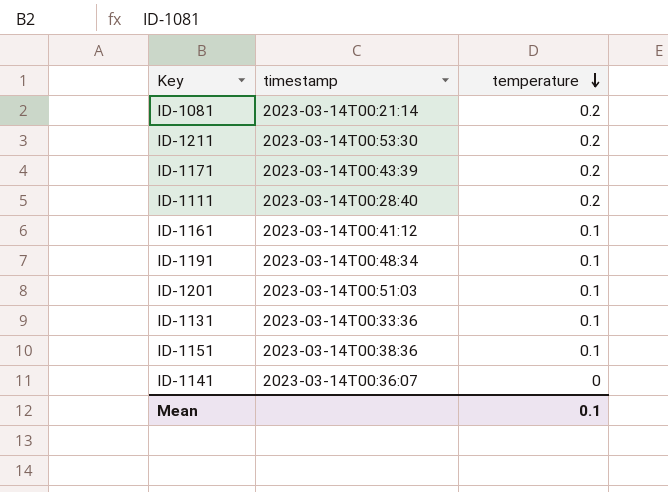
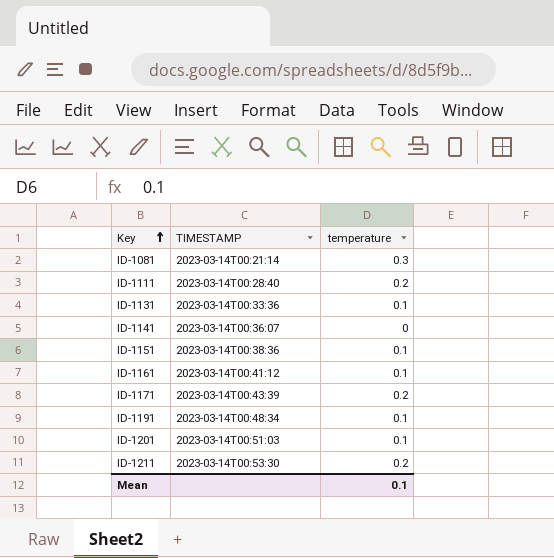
row order: temperature descending -> Key ascending
column name: timestamp -> TIMESTAMP
ID-1081 | temperature: 0.2 -> 0.3

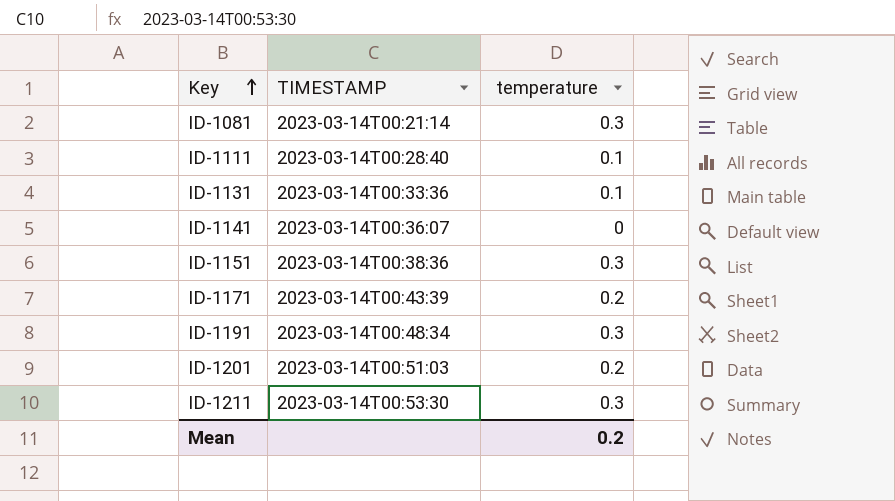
row ID-1161: 2023-03-14T00:41:12 | 0.1 -> none
ID-1111 | temperature: 0.2 -> 0.1
ID-1151 | temperature: 0.1 -> 0.3
ID-1191 | temperature: 0.1 -> 0.3
ID-1201 | temperature: 0.1 -> 0.2
ID-1211 | temperature: 0.2 -> 0.3
Mean | temperature: 0.1 -> 0.2

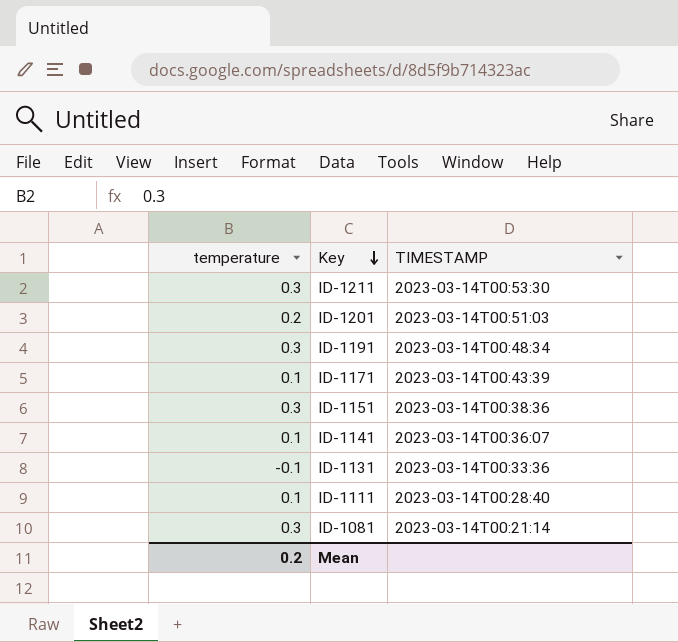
row order: Key ascending -> Key descending
column temperature | position: 3 -> 1
ID-1171 | temperature: 0.2 -> 0.1
ID-1141 | temperature: 0 -> 0.1
ID-1131 | temperature: 0.1 -> -0.1

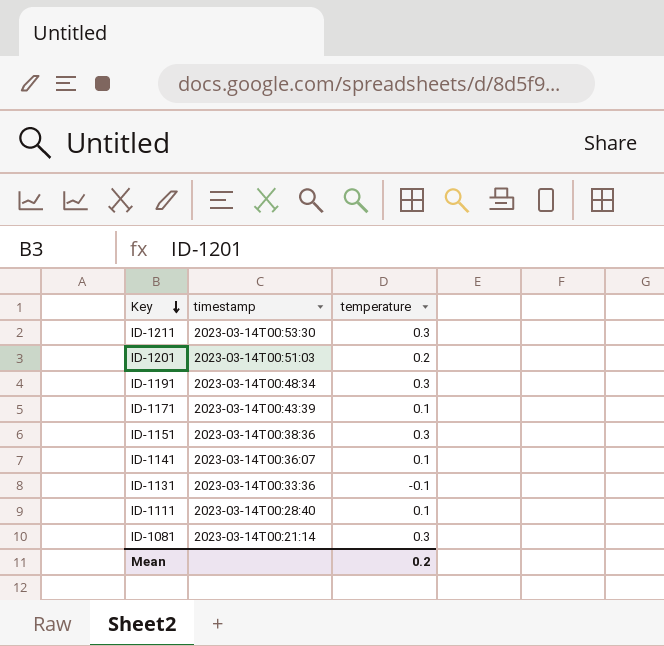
column name: TIMESTAMP -> timestamp
column temperature | position: 1 -> 3

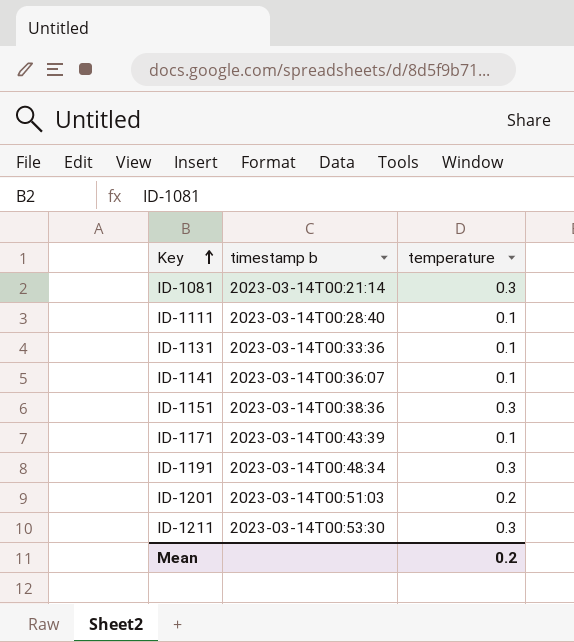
row order: Key descending -> Key ascending
column name: timestamp -> timestamp b
ID-1131 | temperature: -0.1 -> 0.1

